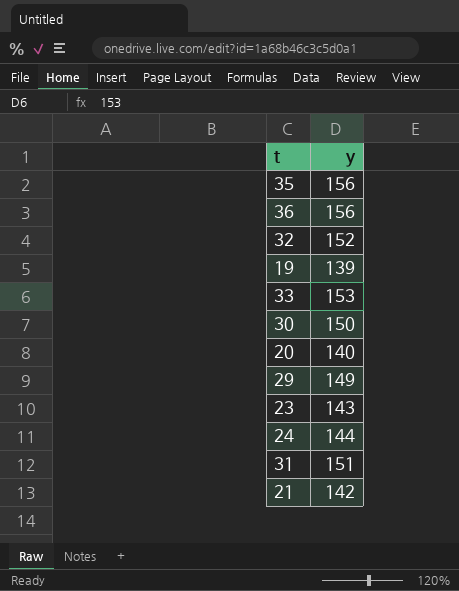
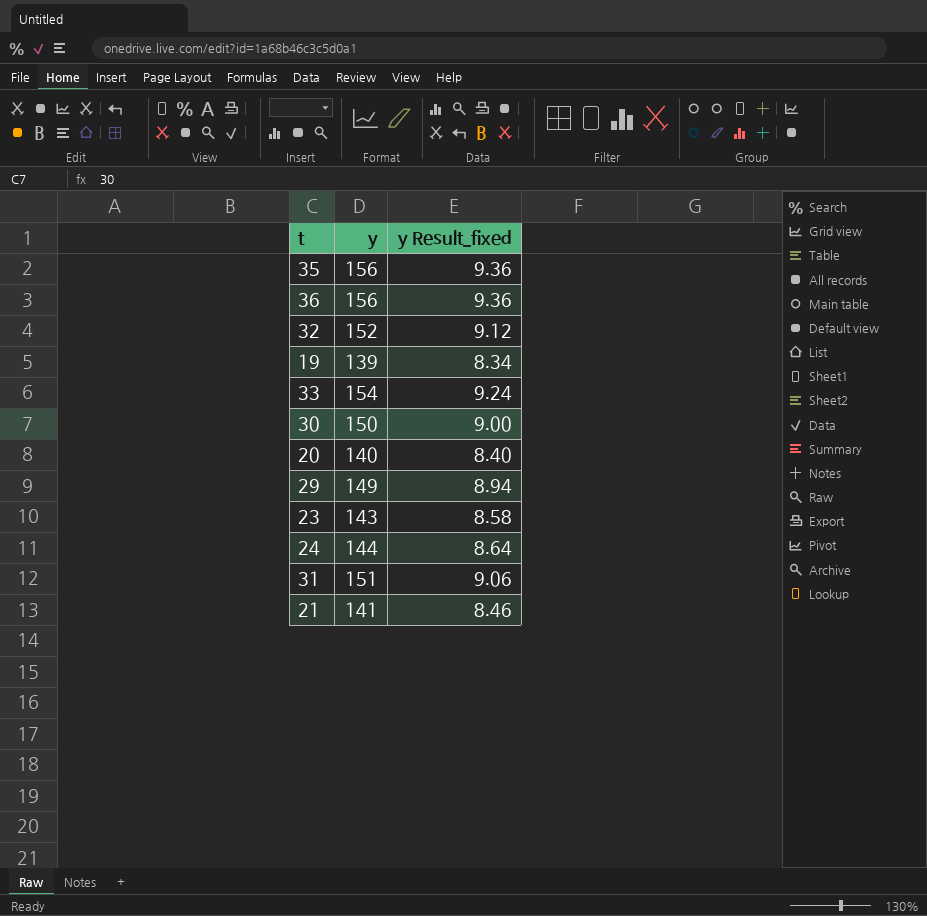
column y Result_fixed | formula: none -> [y] * 0.06
33 | y: 153 -> 154
21 | y: 142 -> 141

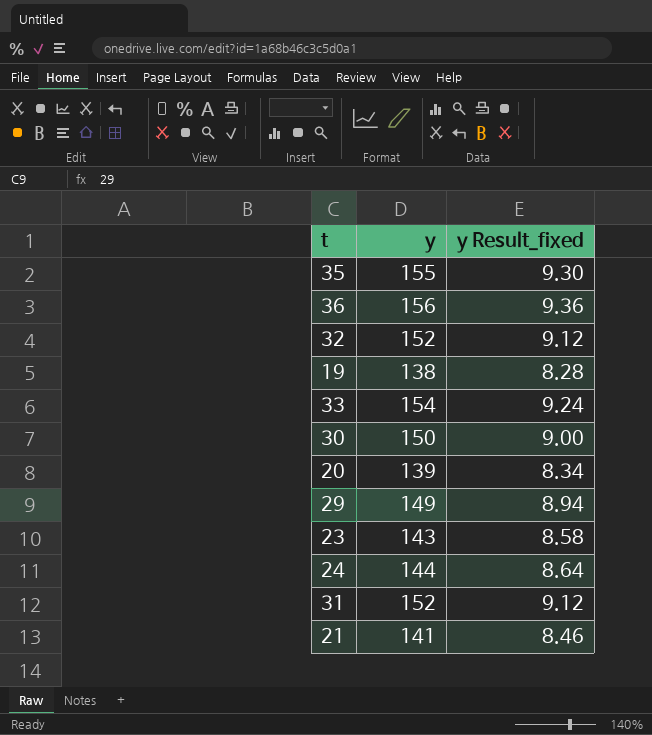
35 | y: 156 -> 155
35 | y Result_fixed: 9.36 -> 9.30
19 | y: 139 -> 138
19 | y Result_fixed: 8.34 -> 8.28
20 | y: 140 -> 139
20 | y Result_fixed: 8.40 -> 8.34
31 | y: 151 -> 152
31 | y Result_fixed: 9.06 -> 9.12

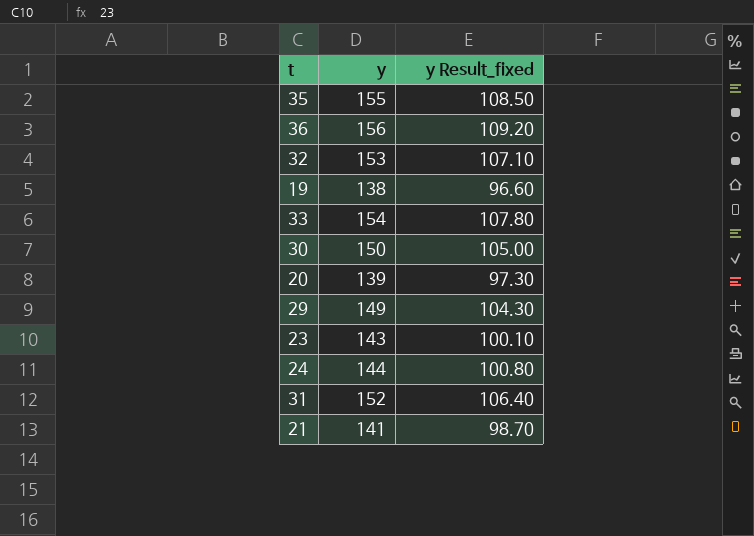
column y Result_fixed | formula: [y] * 0.06 -> [y] * 0.7
32 | y: 152 -> 153

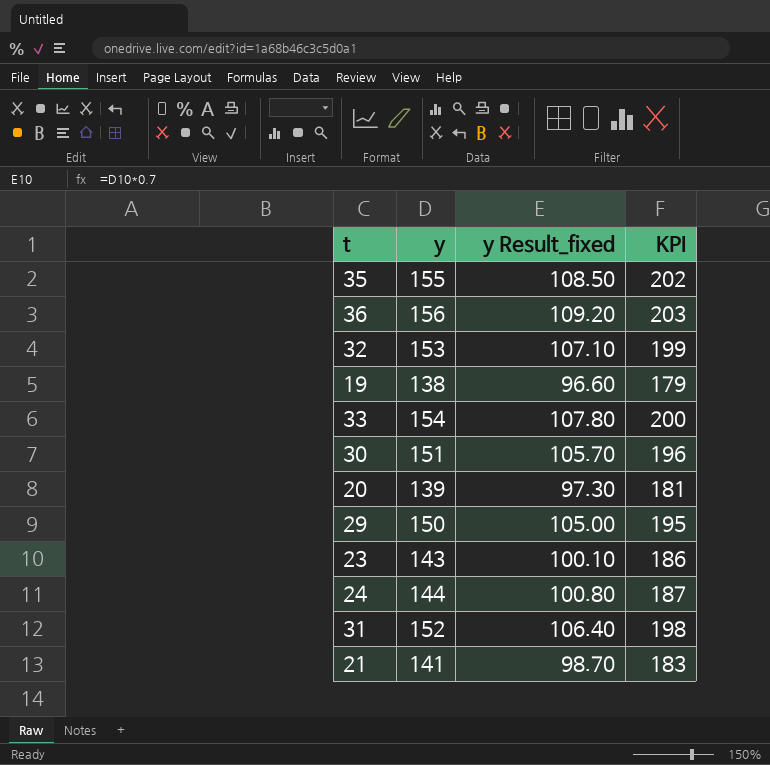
column KPI | formula: none -> [y] * 1.3
30 | y: 150 -> 151
30 | y Result_fixed: 105.00 -> 105.70
29 | y: 149 -> 150
29 | y Result_fixed: 104.30 -> 105.00

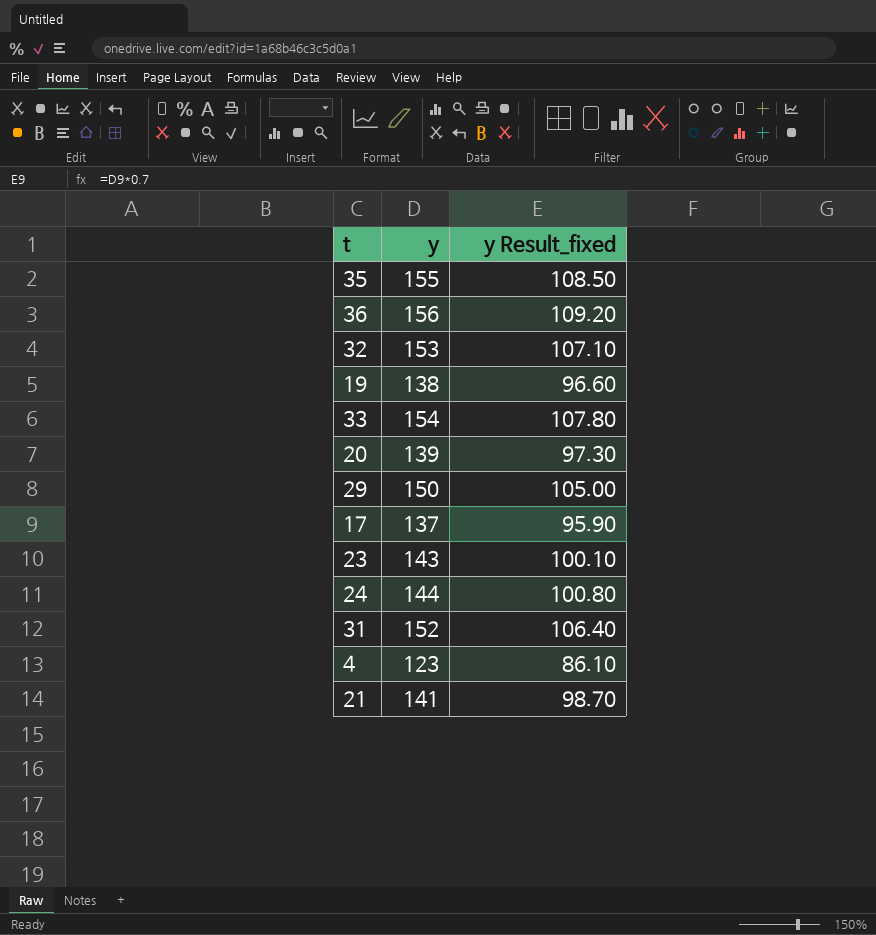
column KPI | formula: [y] * 1.3 -> none
row 30: 151 | 105.70 | 196 -> none
row 17: none -> 137 | 95.90
row 4: none -> 123 | 86.10

